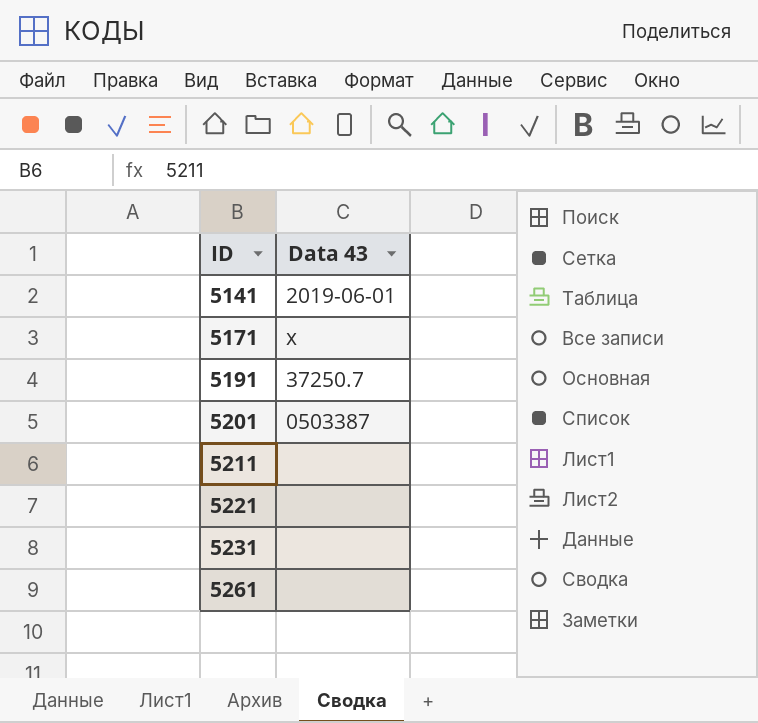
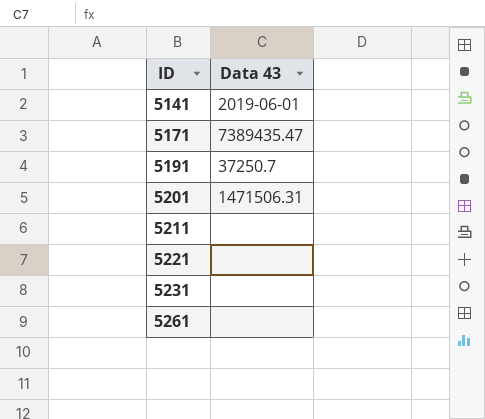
5171 | Data 43: х -> 7389435.47
5201 | Data 43: 0503387 -> 1471506.31

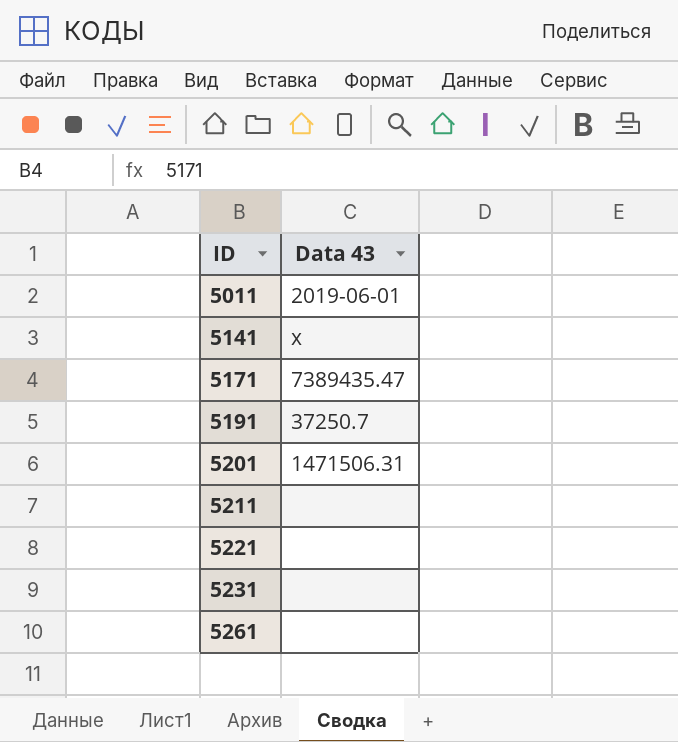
row 5011: none -> 2019-06-01
5141 | Data 43: 2019-06-01 -> х

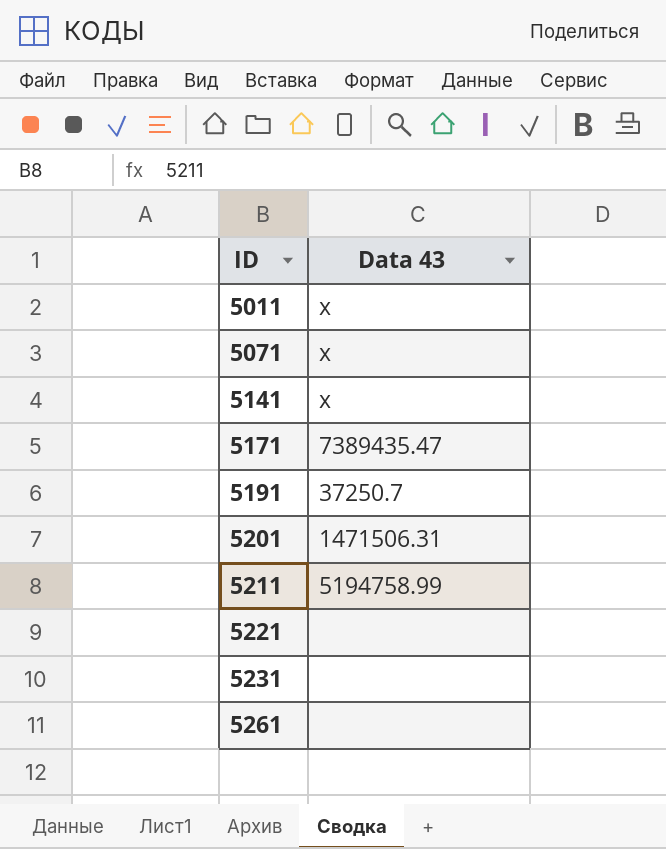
5011 | Data 43: 2019-06-01 -> х
row 5071: none -> х
5211 | Data 43: none -> 5194758.99

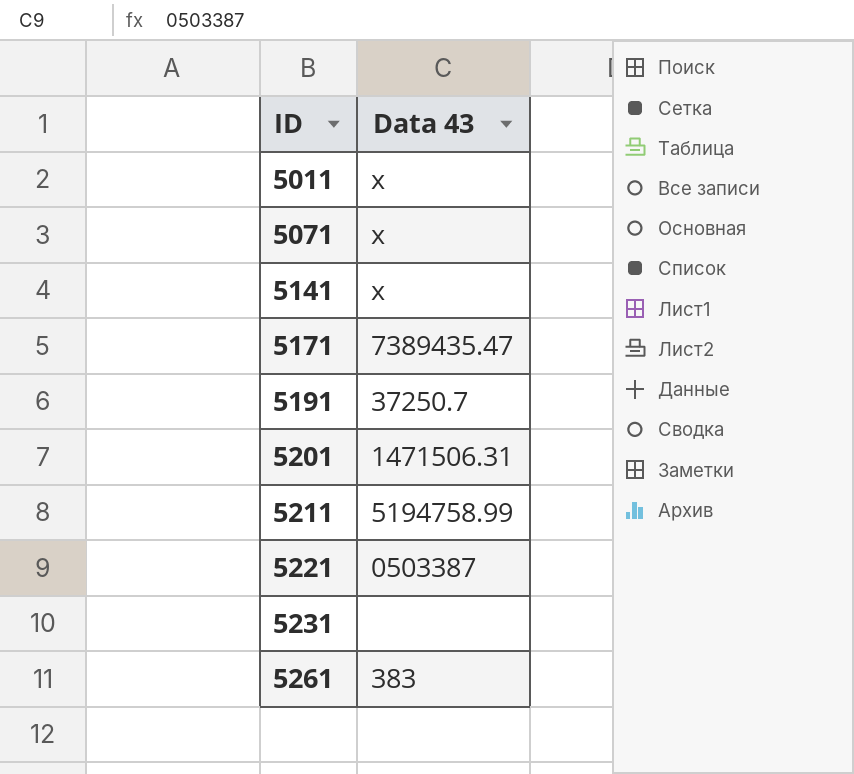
5221 | Data 43: none -> 0503387
5261 | Data 43: none -> 383

